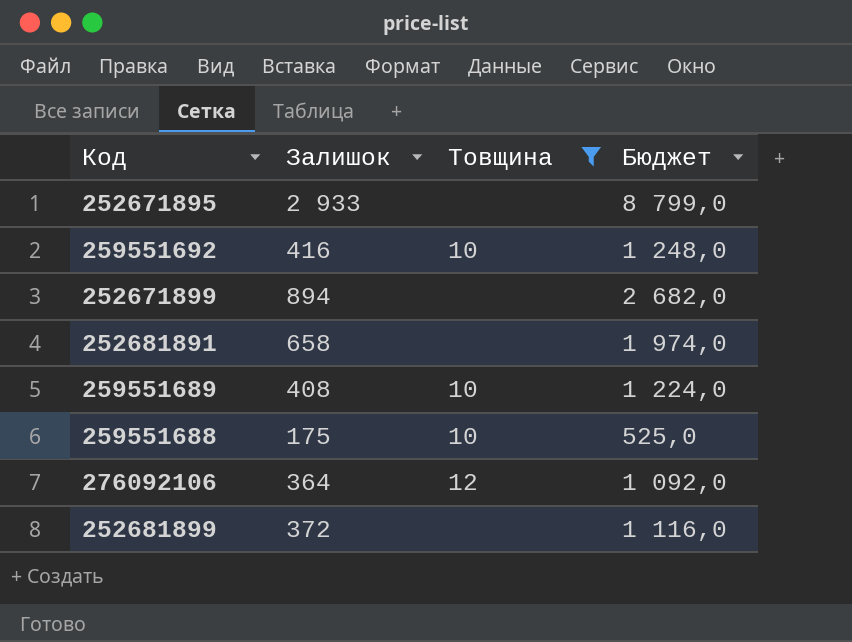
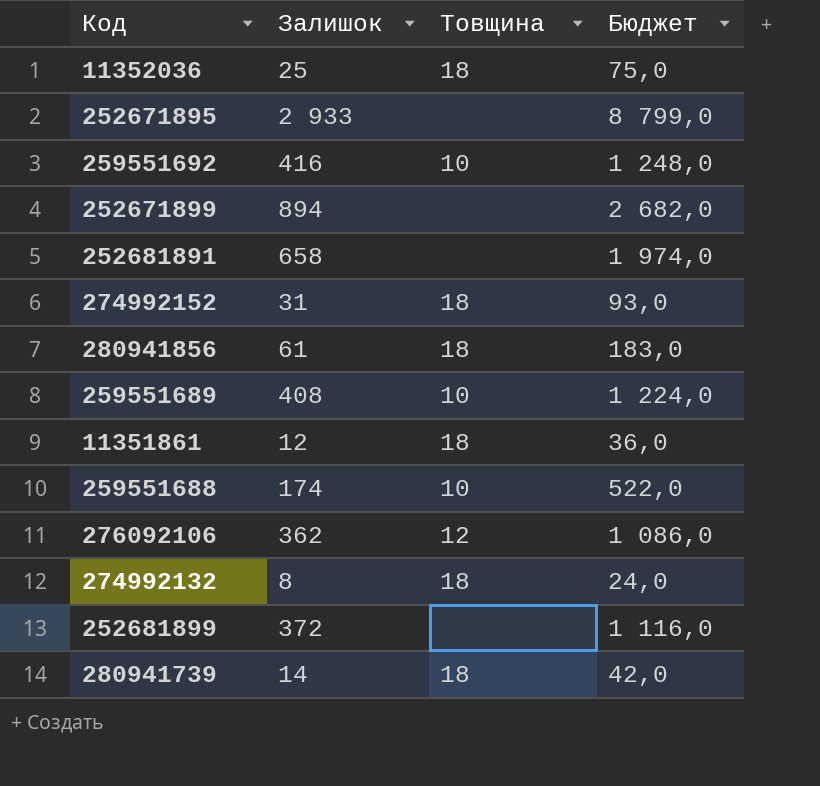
filter: Товщина != 18 -> none
259551688 | Залишок: 175 -> 174
259551688 | Бюджет: 525,0 -> 522,0
276092106 | Залишок: 364 -> 362
276092106 | Бюджет: 1 092,0 -> 1 086,0

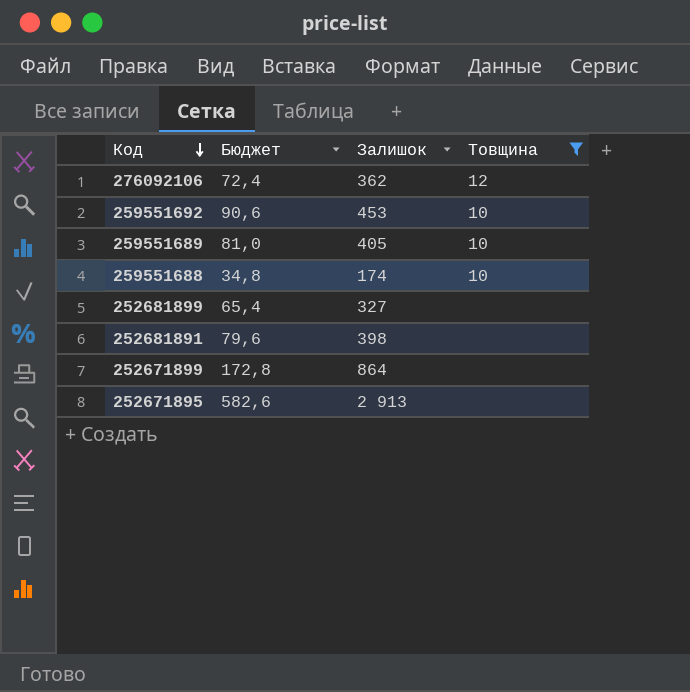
filter: none -> Товщина != 18
row order: none -> Код descending
column Бюджет | formula: [Залишок] * 3 -> [Залишок] * 0,2
column Бюджет | position: 4 -> 2
259551692 | Залишок: 416 -> 453
259551689 | Залишок: 408 -> 405
252681899 | Залишок: 372 -> 327
252681891 | Залишок: 658 -> 398
252671899 | Залишок: 894 -> 864
252671895 | Залишок: 2 933 -> 2 913

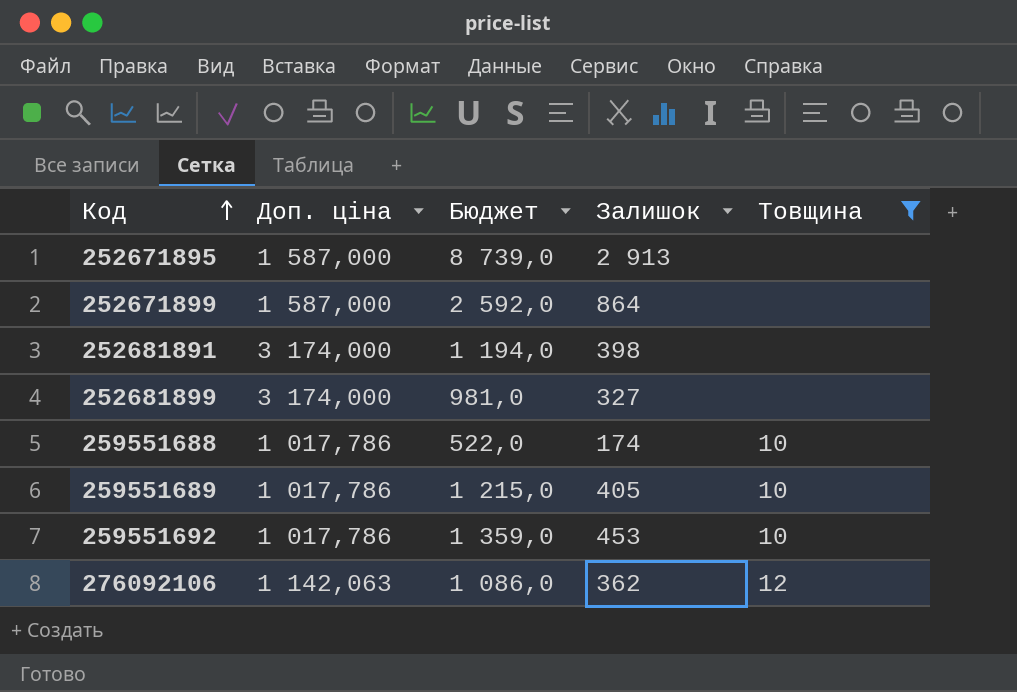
row order: Код descending -> Код ascending
column Доп. ціна | position: none -> 2
column Бюджет | formula: [Залишок] * 0,2 -> [Залишок] * 3

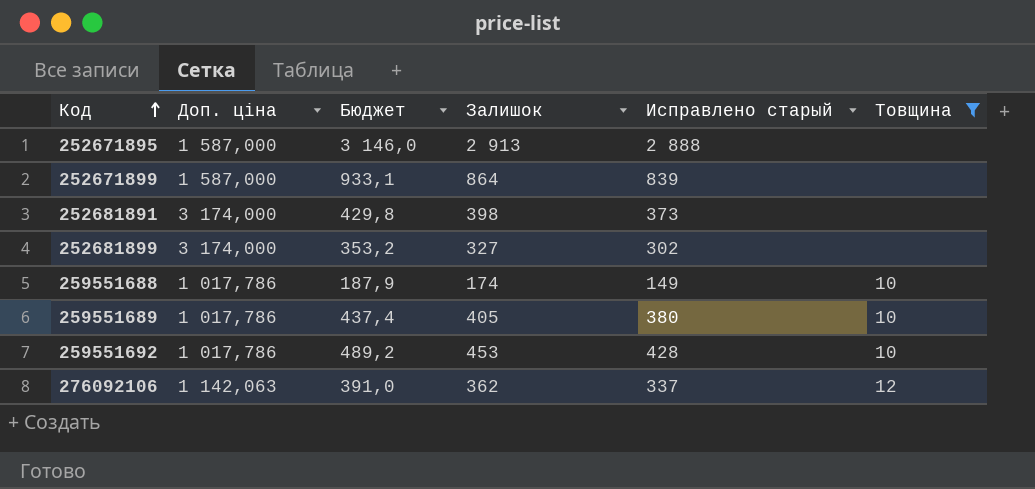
column Бюджет | formula: [Залишок] * 3 -> [Залишок] * 1,08
column Исправлено старый | formula: none -> [Залишок] - 25

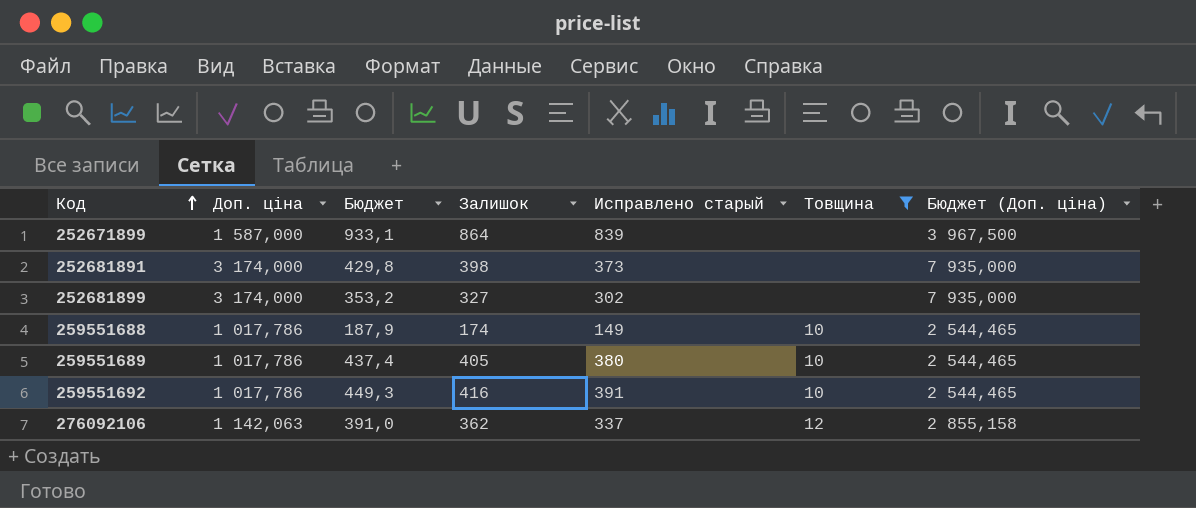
column Бюджет (Доп. ціна) | formula: none -> [Доп. ціна] * 2,5
row 252671895: 1 587,000 | 3 146,0 | 2 913 | 2 888 | none -> none
259551692 | Бюджет: 489,2 -> 449,3
259551692 | Залишок: 453 -> 416
259551692 | Исправлено старый: 428 -> 391

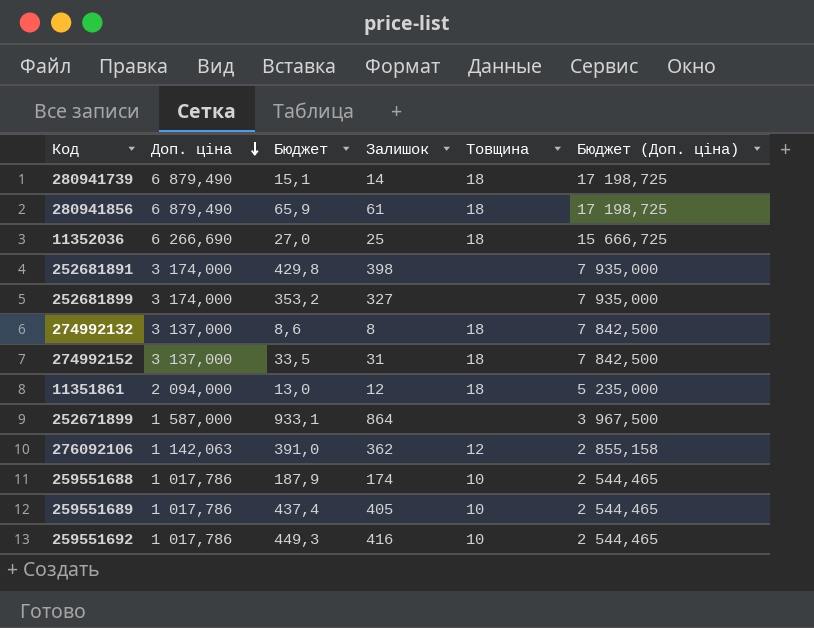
filter: Товщина != 18 -> none
row order: Код ascending -> Доп. ціна descending
column Исправлено старый | formula: [Залишок] - 25 -> none

